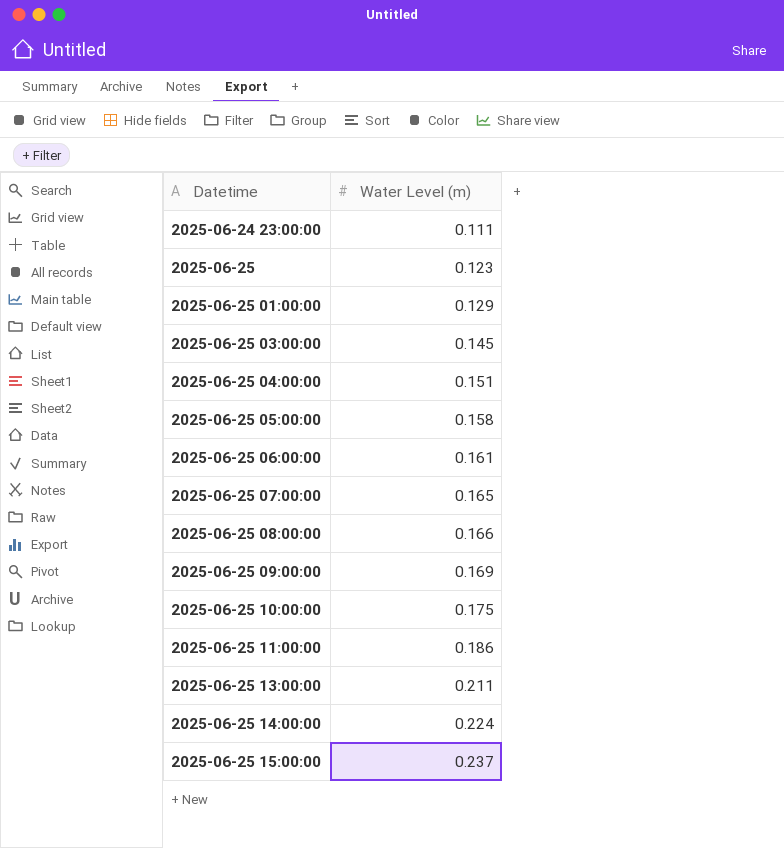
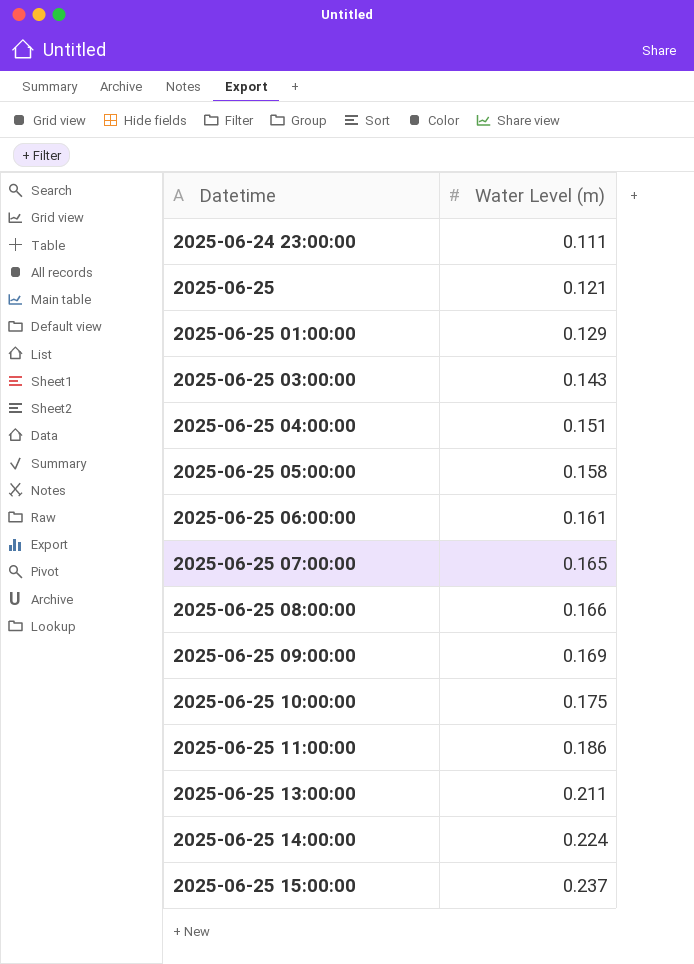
2025-06-25 | Water Level (m): 0.123 -> 0.121
2025-06-25 03:00:00 | Water Level (m): 0.145 -> 0.143

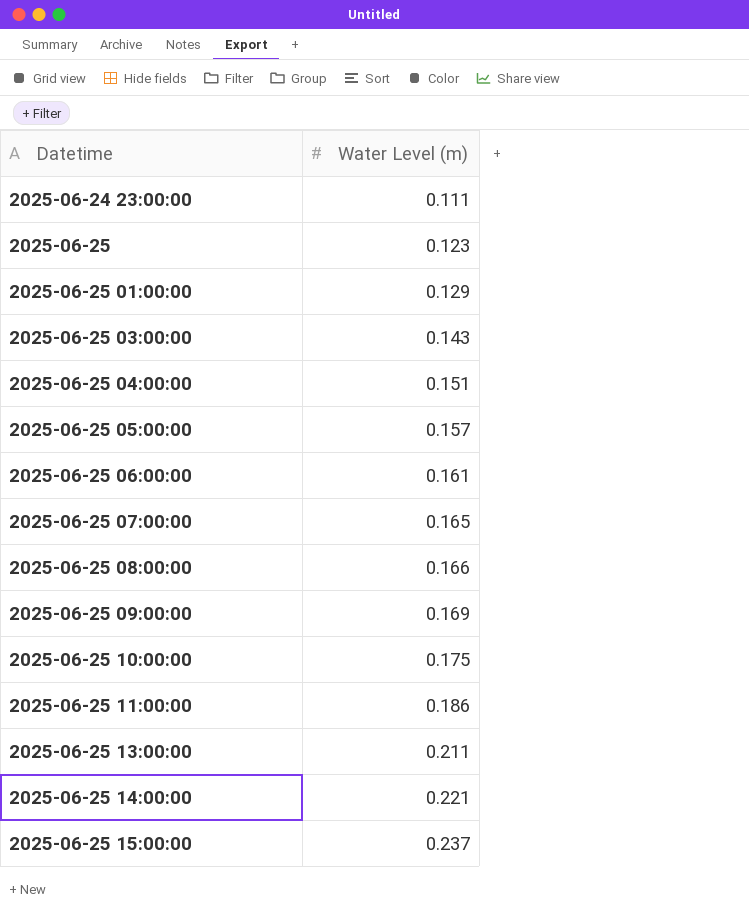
2025-06-25 | Water Level (m): 0.121 -> 0.123
2025-06-25 05:00:00 | Water Level (m): 0.158 -> 0.157
2025-06-25 14:00:00 | Water Level (m): 0.224 -> 0.221

